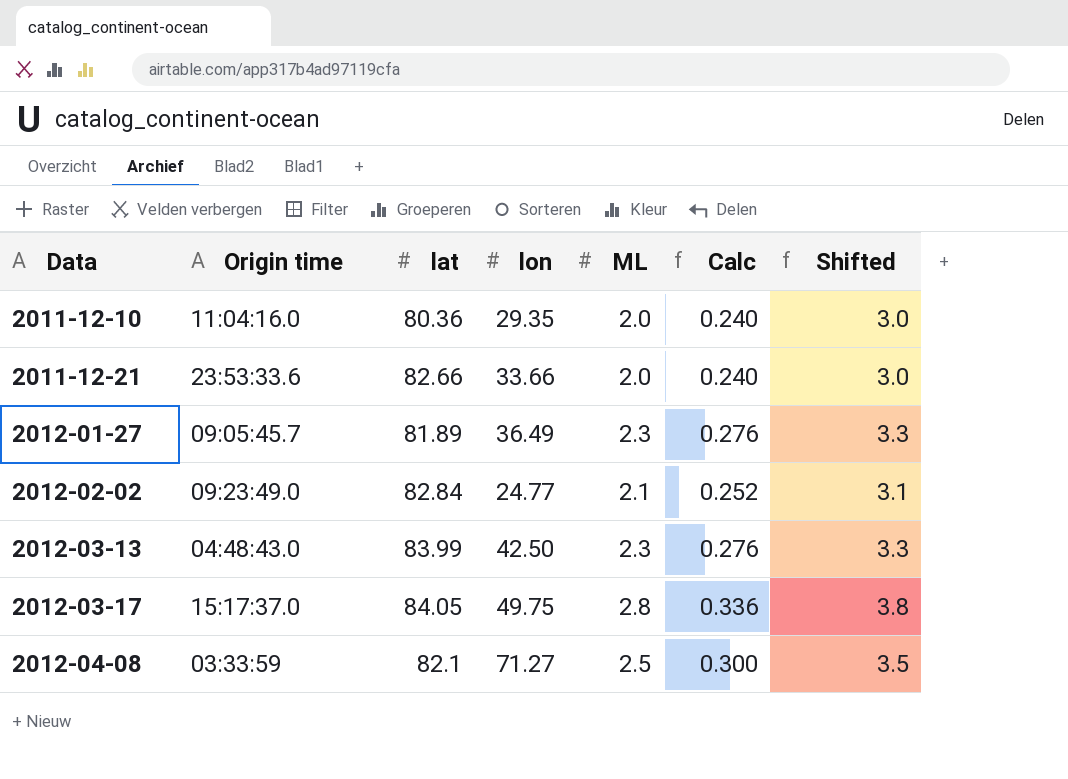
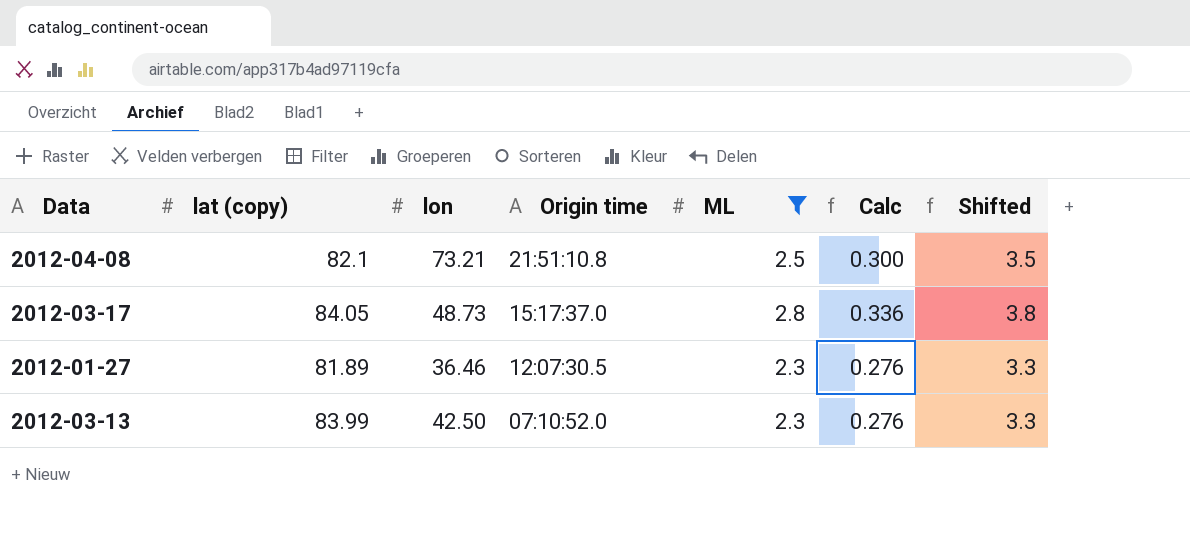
filter: none -> ML >= 2.3
row order: Data ascending -> Origin time descending
column name: lat -> lat (copy)
column Origin time | position: 2 -> 4
2012-04-08 | lon: 71.27 -> 73.21
2012-04-08 | Origin time: 03:33:59 -> 21:51:10.8
2012-03-17 | lon: 49.75 -> 48.73
2012-01-27 | lon: 36.49 -> 36.46
2012-01-27 | Origin time: 09:05:45.7 -> 12:07:30.5
2012-03-13 | Origin time: 04:48:43.0 -> 07:10:52.0

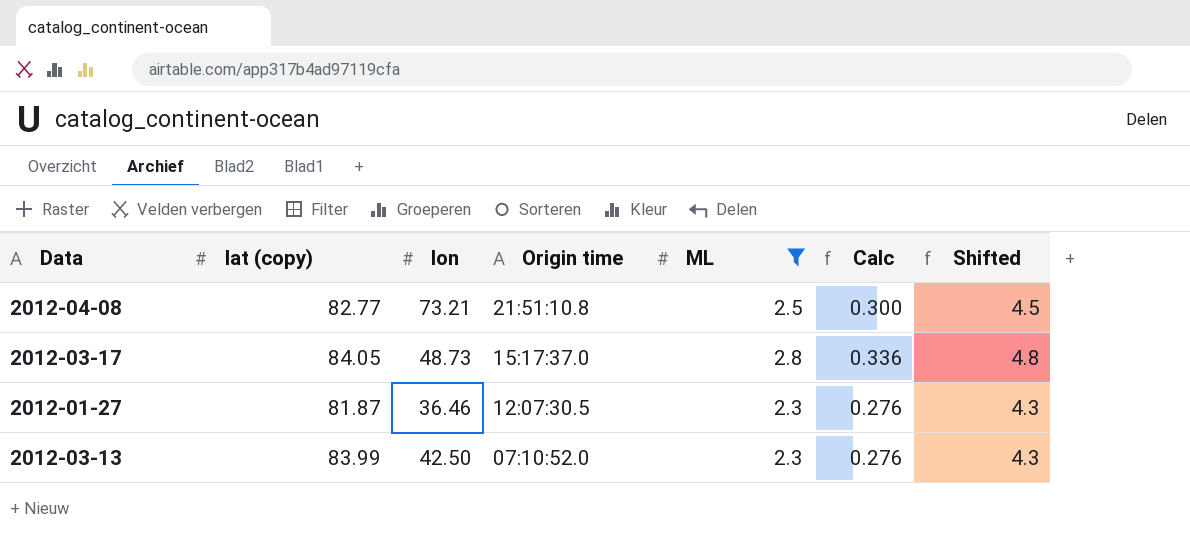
column Shifted | formula: [ML] + 1 -> [ML] + 2
2012-04-08 | lat (copy): 82.1 -> 82.77
2012-01-27 | lat (copy): 81.89 -> 81.87

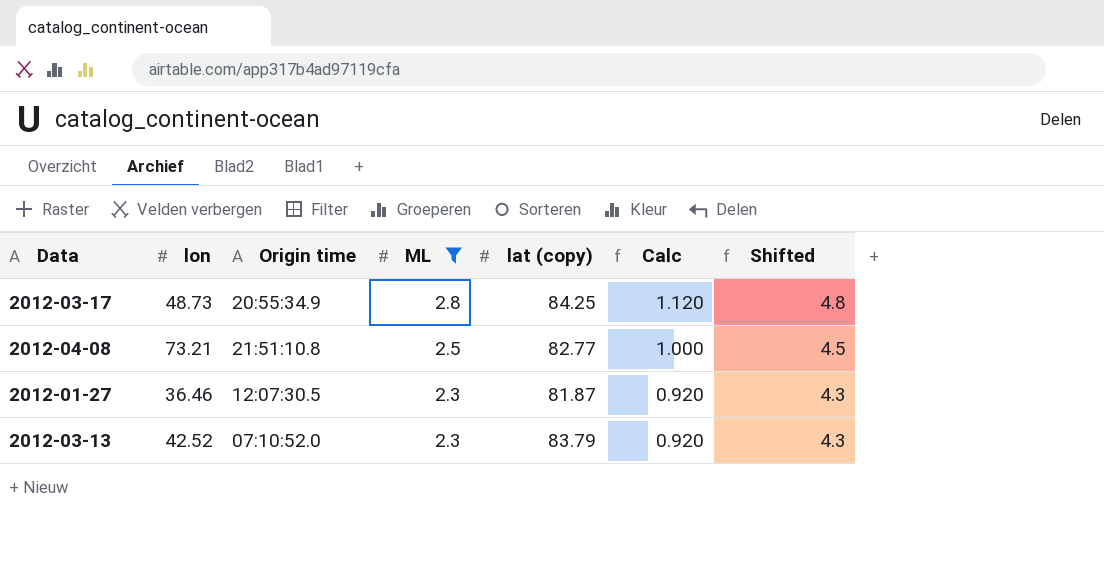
row order: Origin time descending -> ML descending
column lat (copy) | position: 2 -> 5
column Calc | formula: [ML] * 0.12 -> [ML] * 0.4
2012-03-17 | Origin time: 15:17:37.0 -> 20:55:34.9
2012-03-17 | lat (copy): 84.05 -> 84.25
2012-03-13 | lon: 42.50 -> 42.52
2012-03-13 | lat (copy): 83.99 -> 83.79

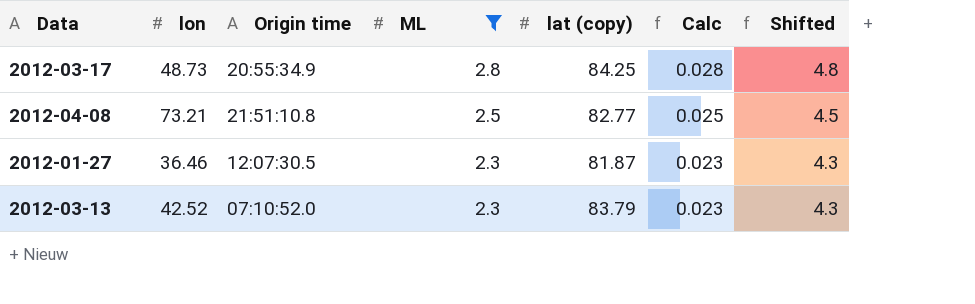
column Calc | formula: [ML] * 0.4 -> [ML] * 0.01

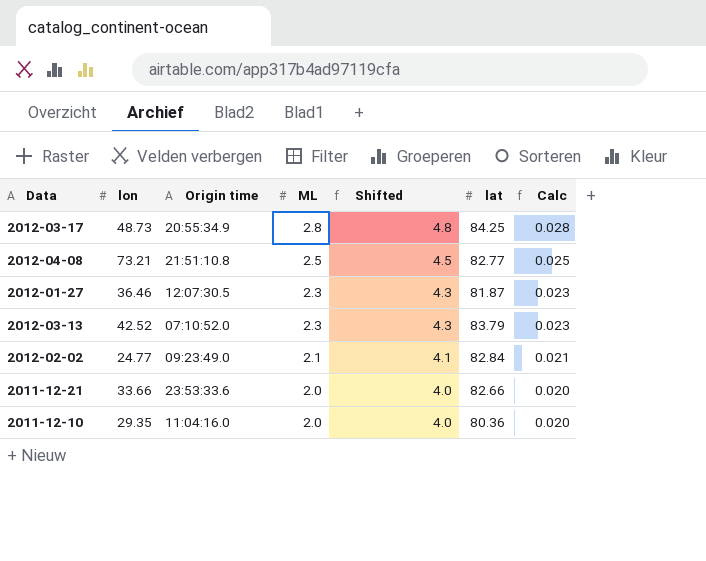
filter: ML >= 2.3 -> none
column Shifted | position: 7 -> 5
column name: lat (copy) -> lat

